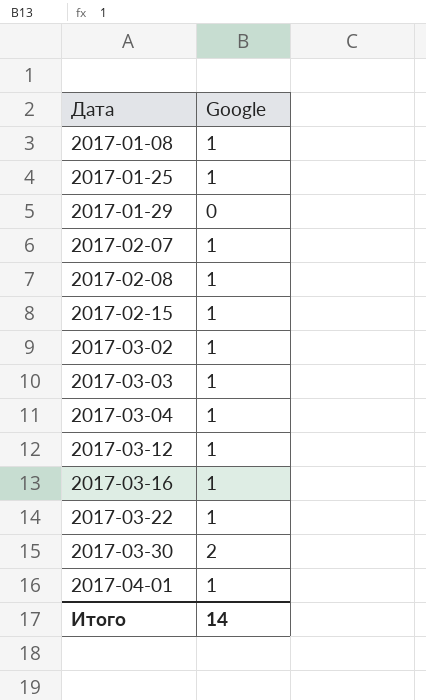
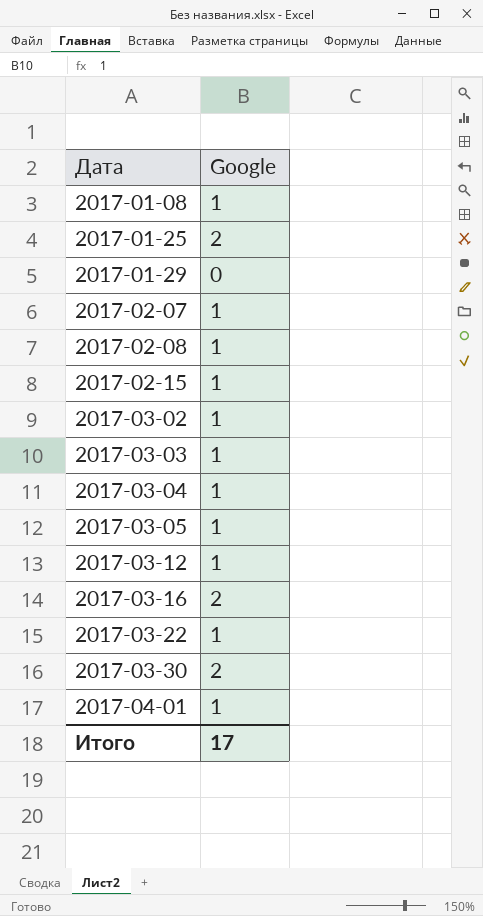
2017-01-25 | Google: 1 -> 2
row 2017-03-05: none -> 1
2017-03-16 | Google: 1 -> 2
Итого | Google: 14 -> 17

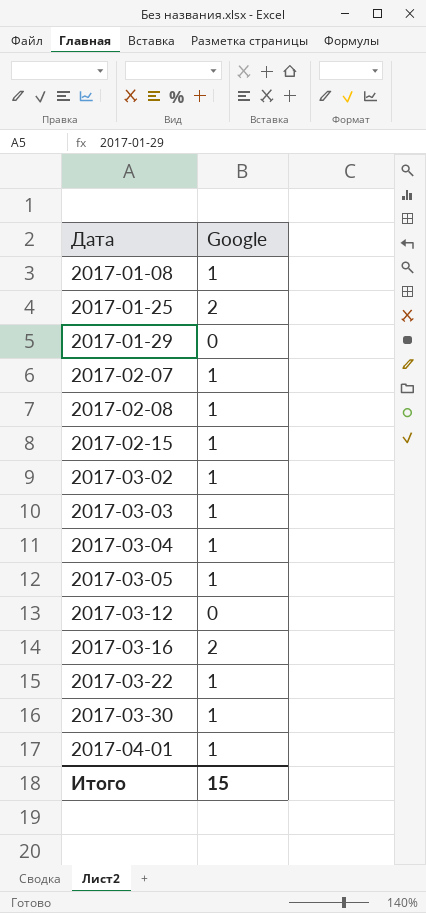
2017-03-12 | Google: 1 -> 0
2017-03-30 | Google: 2 -> 1
Итого | Google: 17 -> 15

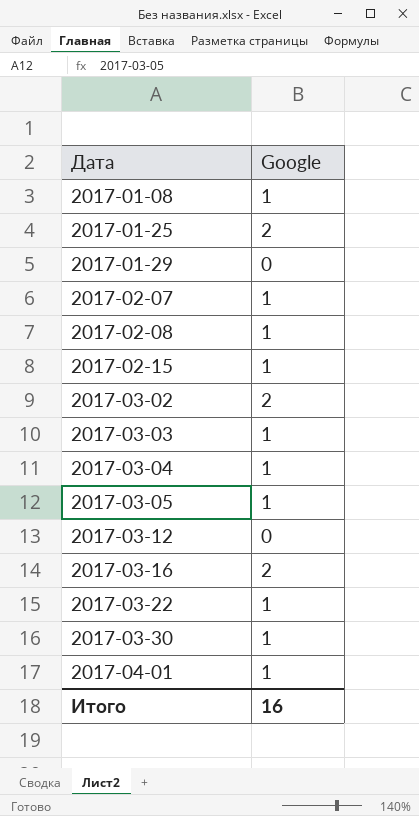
2017-03-02 | Google: 1 -> 2
Итого | Google: 15 -> 16

